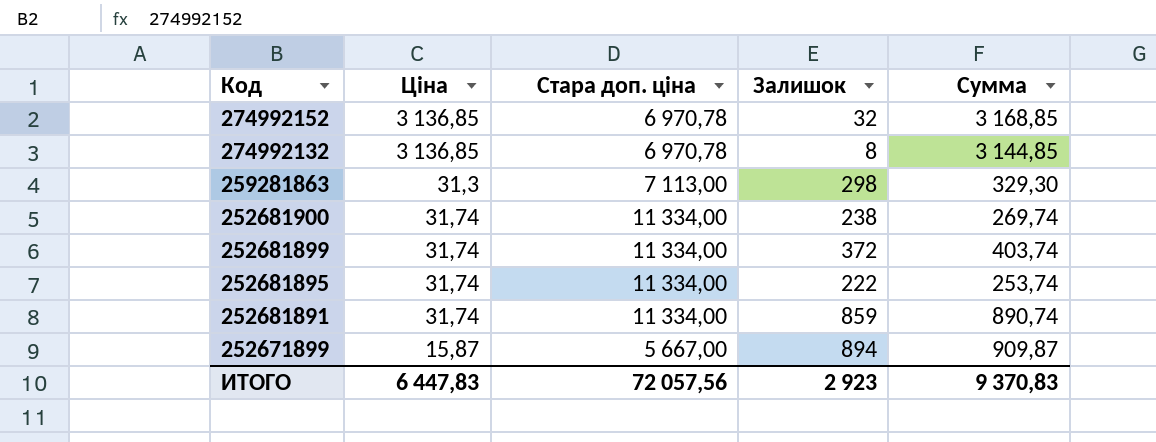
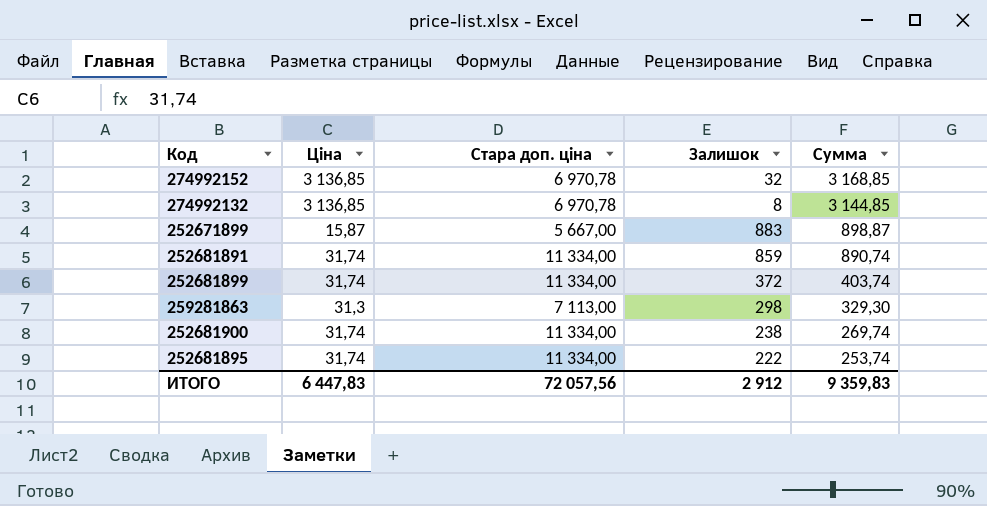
row order: Код descending -> Сумма descending
252671899 | Залишок: 894 -> 883
252671899 | Сумма: 909,87 -> 898,87
ИТОГО | Залишок: 2 923 -> 2 912
ИТОГО | Сумма: 9 370,83 -> 9 359,83

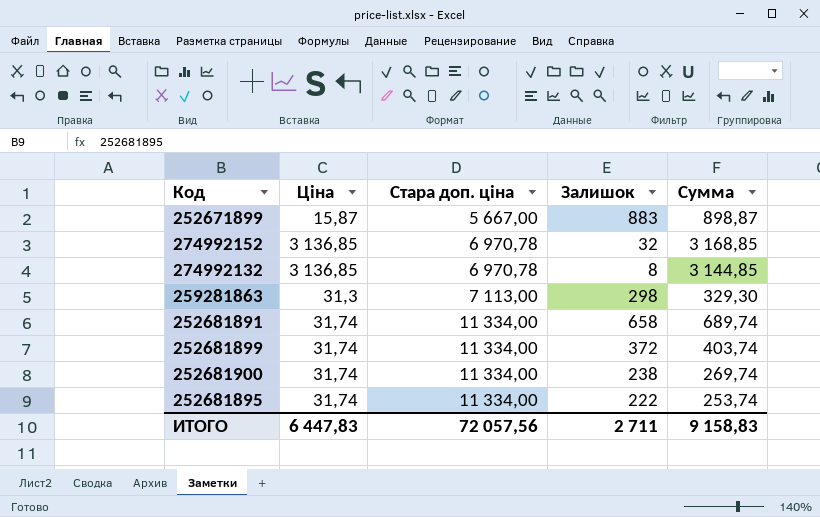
row order: Сумма descending -> Стара доп. ціна ascending
252681891 | Залишок: 859 -> 658
252681891 | Сумма: 890,74 -> 689,74
ИТОГО | Залишок: 2 912 -> 2 711
ИТОГО | Сумма: 9 359,83 -> 9 158,83

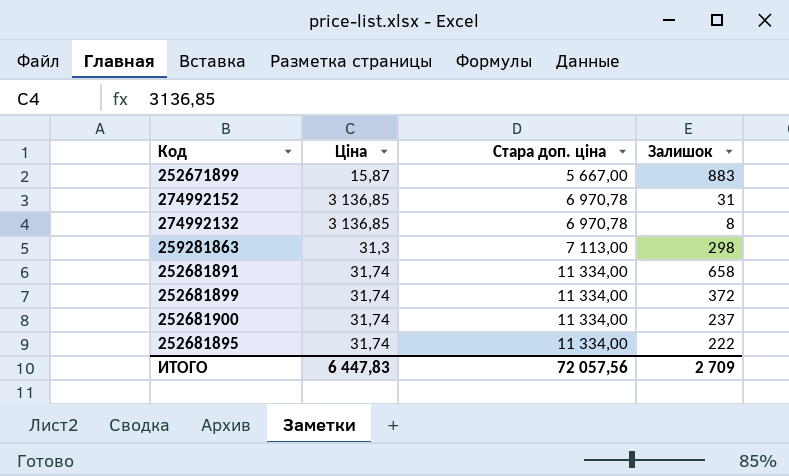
column Сумма | formula: [Ціна] + [Залишок] -> none
274992152 | Залишок: 32 -> 31
252681900 | Залишок: 238 -> 237
ИТОГО | Залишок: 2 711 -> 2 709

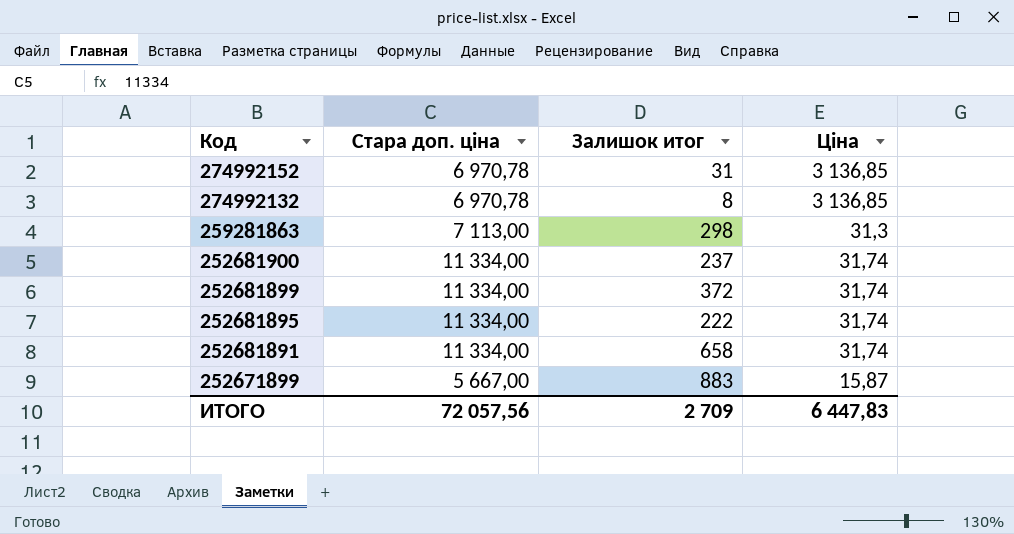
row order: Стара доп. ціна ascending -> Код descending
column name: Залишок -> Залишок итог
column Ціна | position: 2 -> 4

